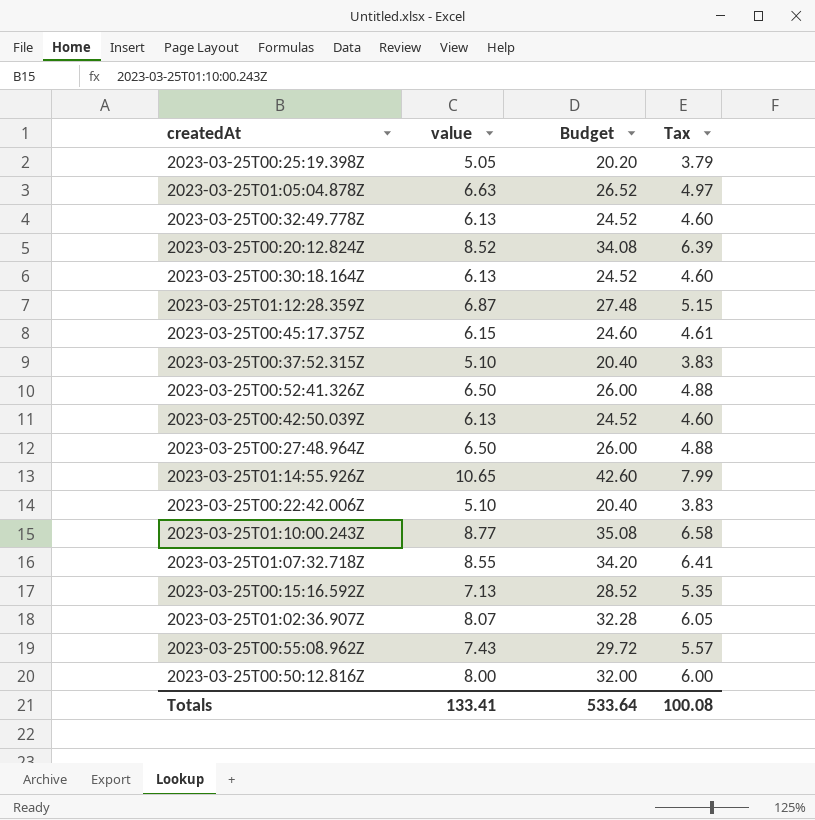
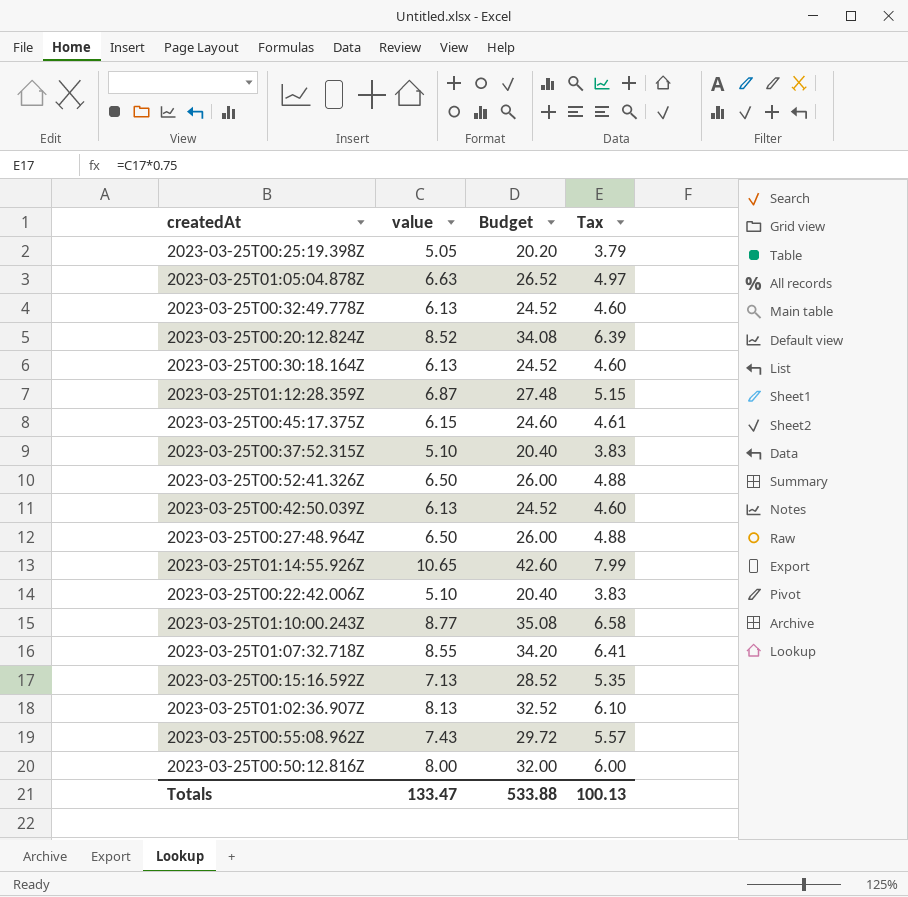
2023-03-25T01:02:36.907Z | value: 8.07 -> 8.13
2023-03-25T01:02:36.907Z | Budget: 32.28 -> 32.52
2023-03-25T01:02:36.907Z | Tax: 6.05 -> 6.10
Totals | value: 133.41 -> 133.47
Totals | Budget: 533.64 -> 533.88
Totals | Tax: 100.08 -> 100.13

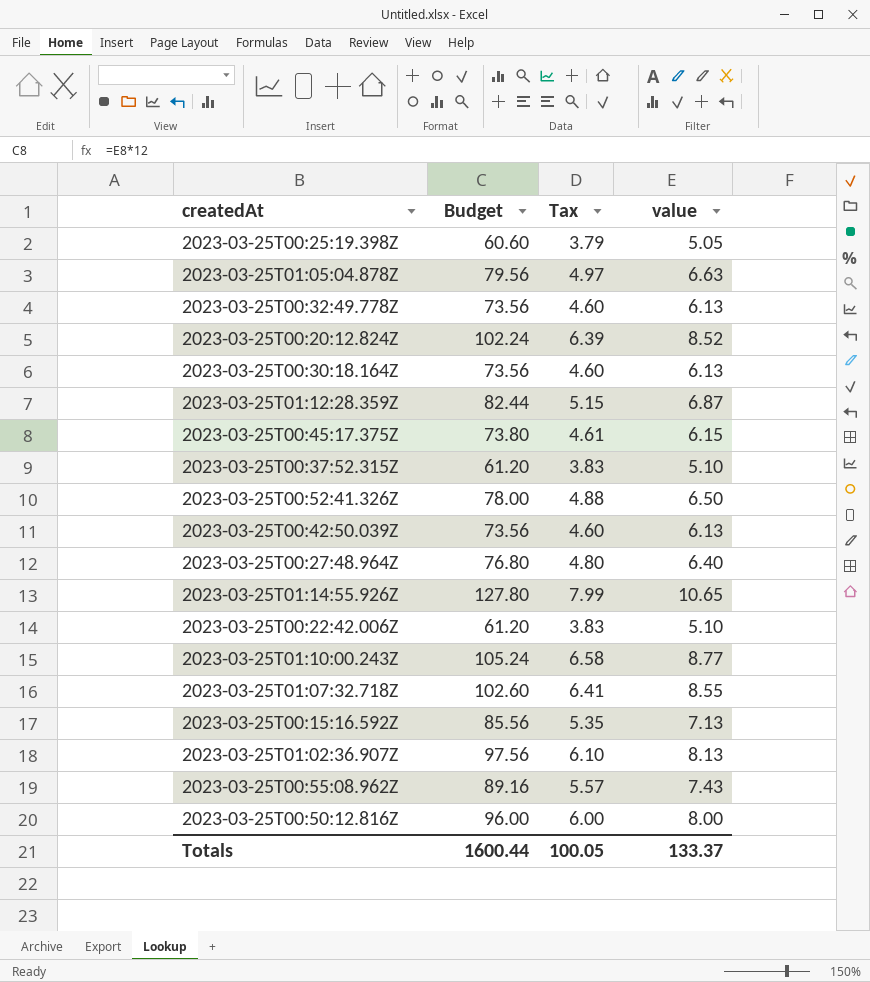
column Budget | formula: [value] * 4 -> [value] * 12
column value | position: 2 -> 4
2023-03-25T00:27:48.964Z | Tax: 4.88 -> 4.80
2023-03-25T00:27:48.964Z | value: 6.50 -> 6.40
Totals | Budget: 533.88 -> 1600.44
Totals | Tax: 100.13 -> 100.05
Totals | value: 133.47 -> 133.37

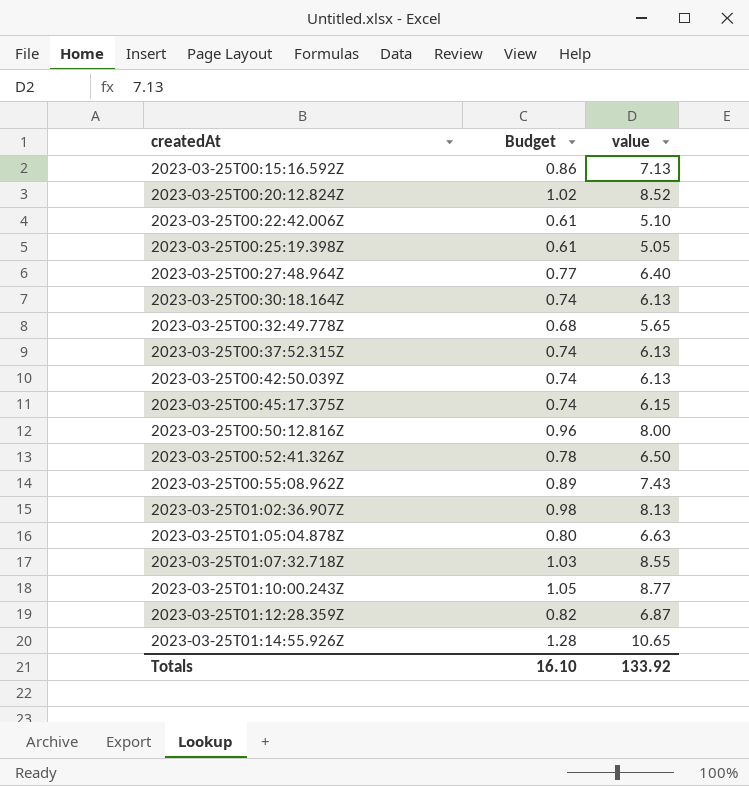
row order: none -> createdAt ascending
column Tax | formula: [value] * 0.75 -> none
column Budget | formula: [value] * 12 -> [value] * 0.12
2023-03-25T00:32:49.778Z | value: 6.13 -> 5.65
2023-03-25T00:37:52.315Z | value: 5.10 -> 6.13
Totals | Budget: 1600.44 -> 16.10
Totals | value: 133.37 -> 133.92

